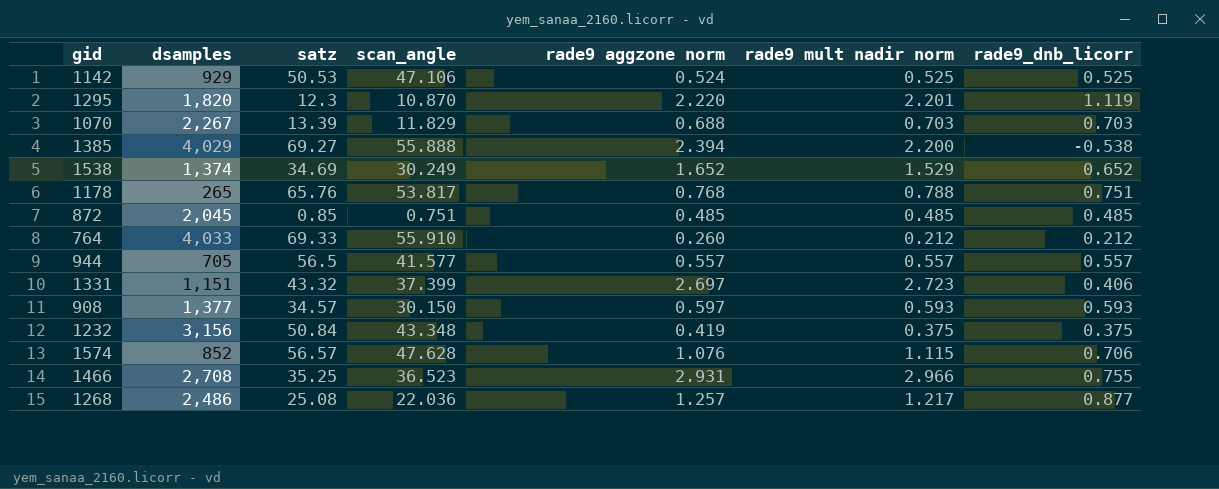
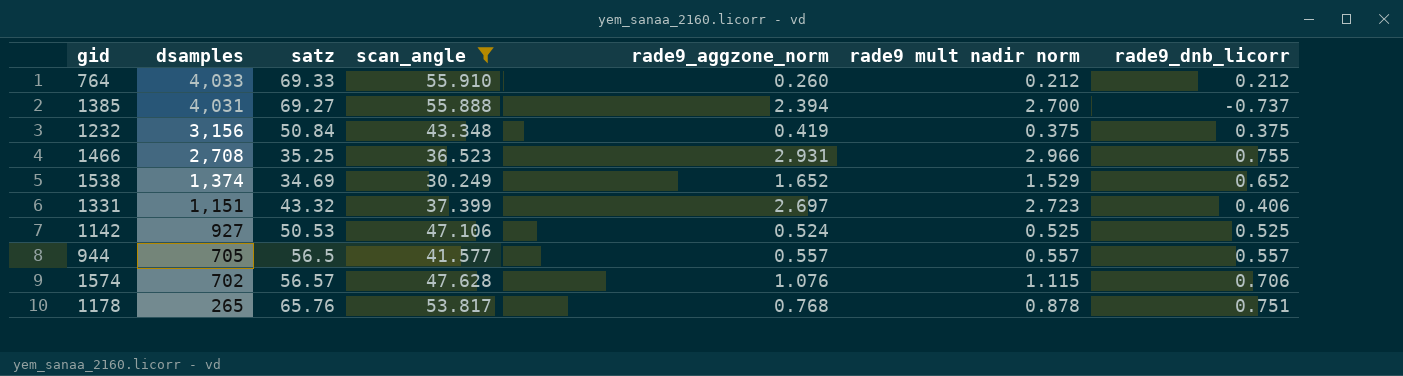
filter: none -> scan_angle >= 30.249
row order: none -> dsamples descending
column name: rade9 aggzone norm -> rade9_aggzone_norm
1385 | dsamples: 4,029 -> 4,031
1385 | rade9 mult nadir norm: 2.200 -> 2.700
1385 | rade9_dnb_licorr: -0.538 -> -0.737
1142 | dsamples: 929 -> 927
1574 | dsamples: 852 -> 702
1178 | rade9 mult nadir norm: 0.788 -> 0.878

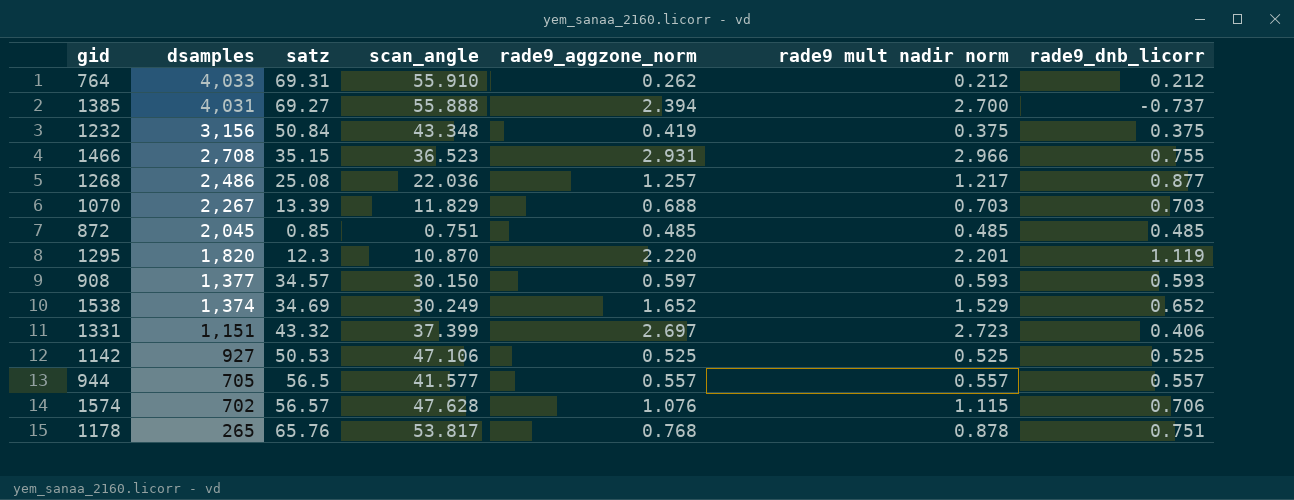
filter: scan_angle >= 30.249 -> none
764 | satz: 69.33 -> 69.31
764 | rade9_aggzone_norm: 0.260 -> 0.262
1466 | satz: 35.25 -> 35.15
1142 | rade9_aggzone_norm: 0.524 -> 0.525

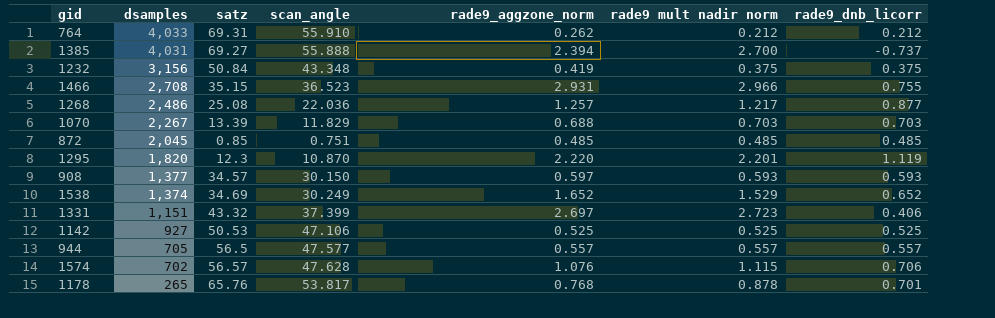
944 | scan_angle: 41.577 -> 47.577
1178 | rade9_dnb_licorr: 0.751 -> 0.701

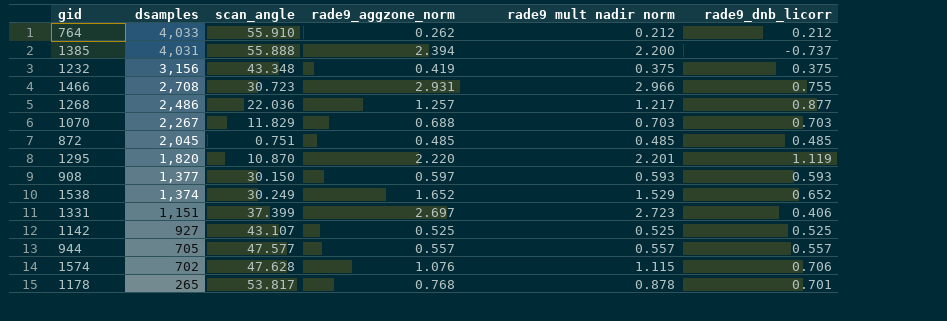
column satz | position: 3 -> none
1385 | rade9 mult nadir norm: 2.700 -> 2.200
1466 | scan_angle: 36.523 -> 30.723
1142 | scan_angle: 47.106 -> 43.107

